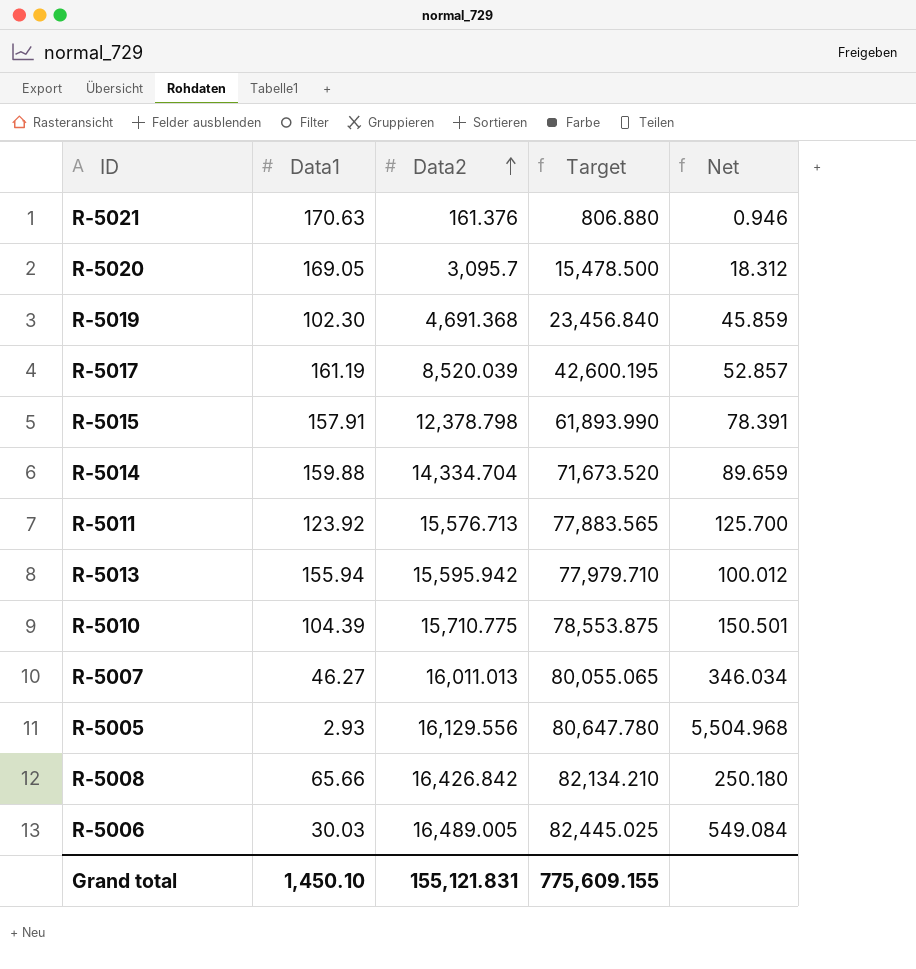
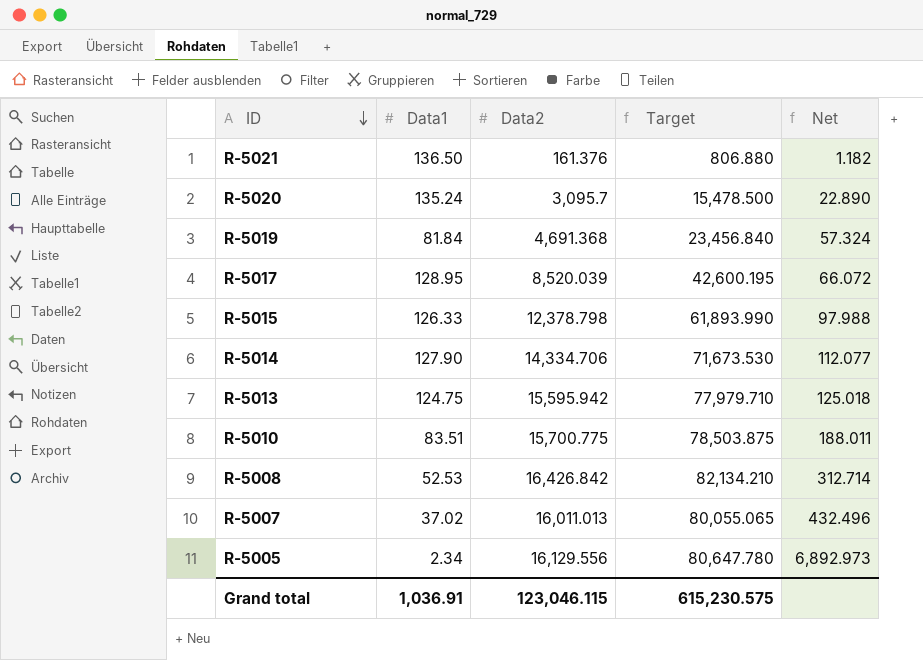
row order: Data2 ascending -> ID descending
row R-5011: 123.92 | 15,576.713 | 77,883.565 | 125.700 -> none
row R-5006: 30.03 | 16,489.005 | 82,445.025 | 549.084 -> none
R-5021 | Data1: 170.63 -> 136.50
R-5021 | Net: 0.946 -> 1.182
R-5020 | Data1: 169.05 -> 135.24
R-5020 | Net: 18.312 -> 22.890
R-5019 | Data1: 102.30 -> 81.84
R-5019 | Net: 45.859 -> 57.324
R-5017 | Data1: 161.19 -> 128.95
R-5017 | Net: 52.857 -> 66.072
R-5015 | Data1: 157.91 -> 126.33
R-5015 | Net: 78.391 -> 97.988
R-5014 | Data1: 159.88 -> 127.90
R-5014 | Data2: 14,334.704 -> 14,334.706
R-5014 | Target: 71,673.520 -> 71,673.530
R-5014 | Net: 89.659 -> 112.077
R-5013 | Data1: 155.94 -> 124.75
R-5013 | Net: 100.012 -> 125.018
R-5010 | Data1: 104.39 -> 83.51
R-5010 | Data2: 15,710.775 -> 15,700.775
R-5010 | Target: 78,553.875 -> 78,503.875
R-5010 | Net: 150.501 -> 188.011
R-5008 | Data1: 65.66 -> 52.53
R-5008 | Net: 250.180 -> 312.714
R-5007 | Data1: 46.27 -> 37.02
R-5007 | Net: 346.034 -> 432.496
R-5005 | Data1: 2.93 -> 2.34
R-5005 | Net: 5,504.968 -> 6,892.973
Grand total | Data1: 1,450.10 -> 1,036.91
Grand total | Data2: 155,121.831 -> 123,046.115
Grand total | Target: 775,609.155 -> 615,230.575

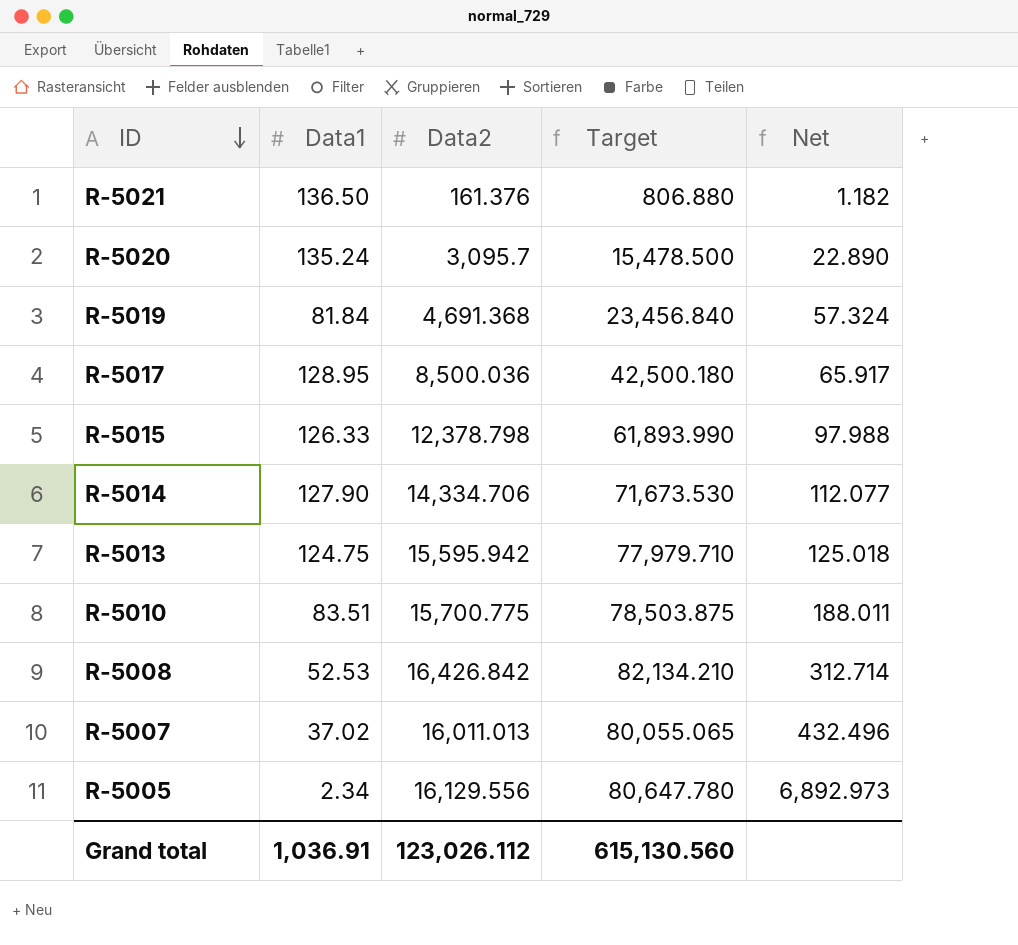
R-5017 | Data2: 8,520.039 -> 8,500.036
R-5017 | Target: 42,600.195 -> 42,500.180
R-5017 | Net: 66.072 -> 65.917
Grand total | Data2: 123,046.115 -> 123,026.112
Grand total | Target: 615,230.575 -> 615,130.560

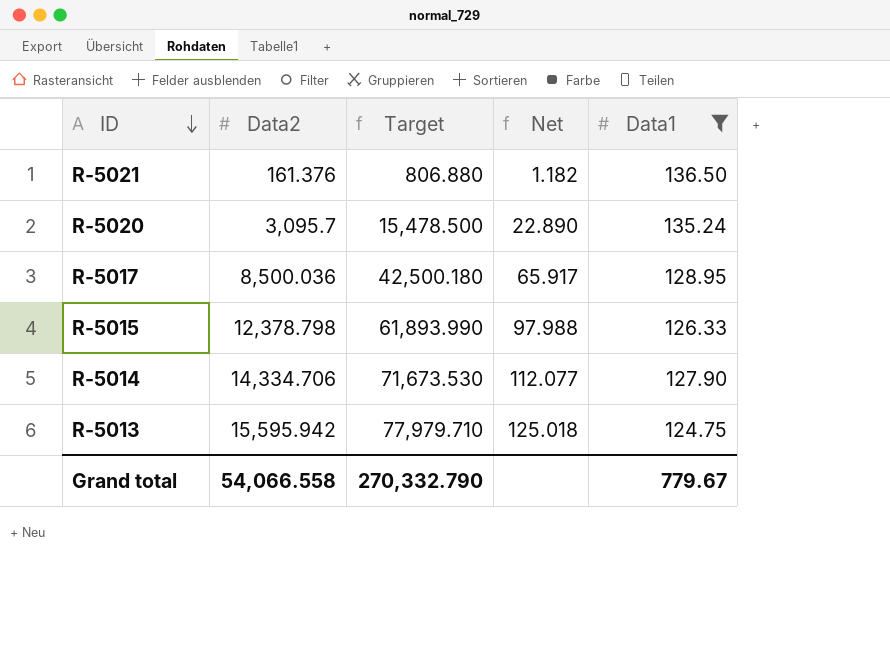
filter: none -> Data1 >= 124.75
column Data1 | position: 2 -> 5
Grand total | Data2: 123,026.112 -> 54,066.558
Grand total | Target: 615,130.560 -> 270,332.790
Grand total | Data1: 1,036.91 -> 779.67

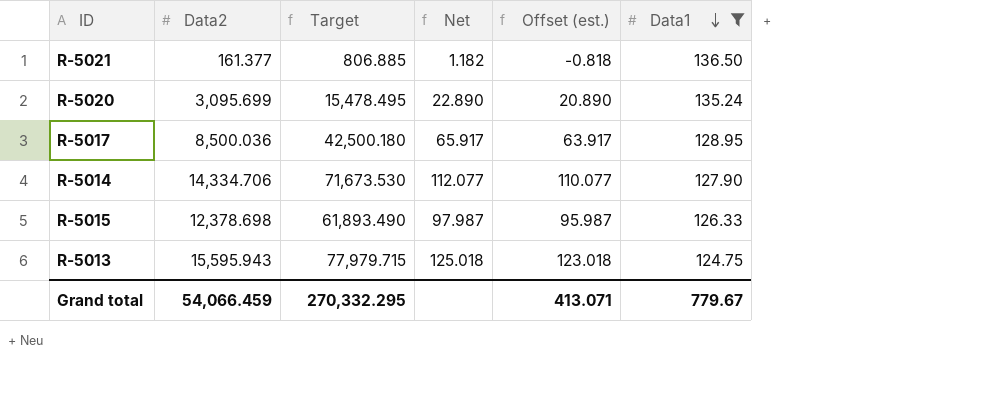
row order: ID descending -> Data1 descending
column Offset (est.) | formula: none -> [Net] - 2
R-5021 | Data2: 161.376 -> 161.377
R-5021 | Target: 806.880 -> 806.885
R-5020 | Data2: 3,095.7 -> 3,095.699
R-5020 | Target: 15,478.500 -> 15,478.495
R-5015 | Data2: 12,378.798 -> 12,378.698
R-5015 | Target: 61,893.990 -> 61,893.490
R-5015 | Net: 97.988 -> 97.987
R-5013 | Data2: 15,595.942 -> 15,595.943
R-5013 | Target: 77,979.710 -> 77,979.715
Grand total | Data2: 54,066.558 -> 54,066.459
Grand total | Target: 270,332.790 -> 270,332.295

